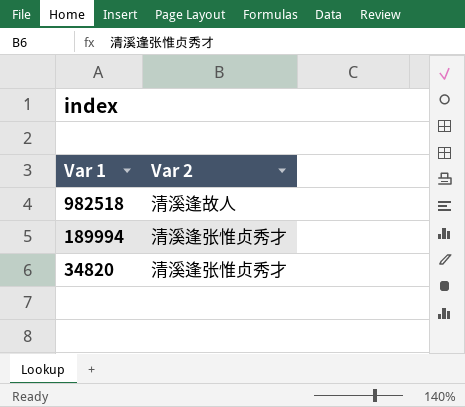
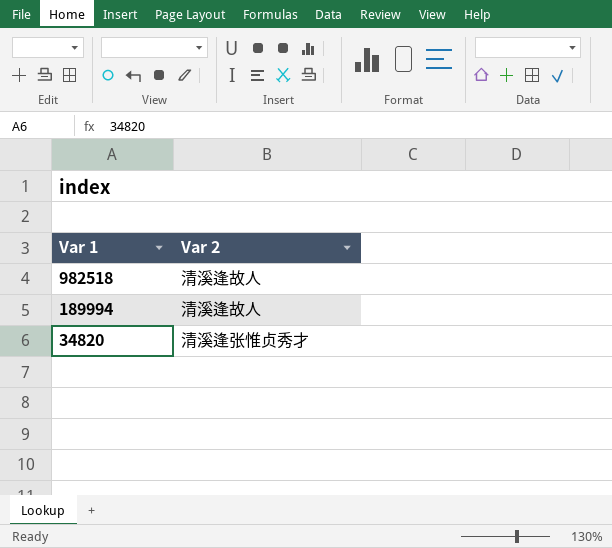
189994 | Var 2: 清溪逢张惟贞秀才 -> 清溪逢故人

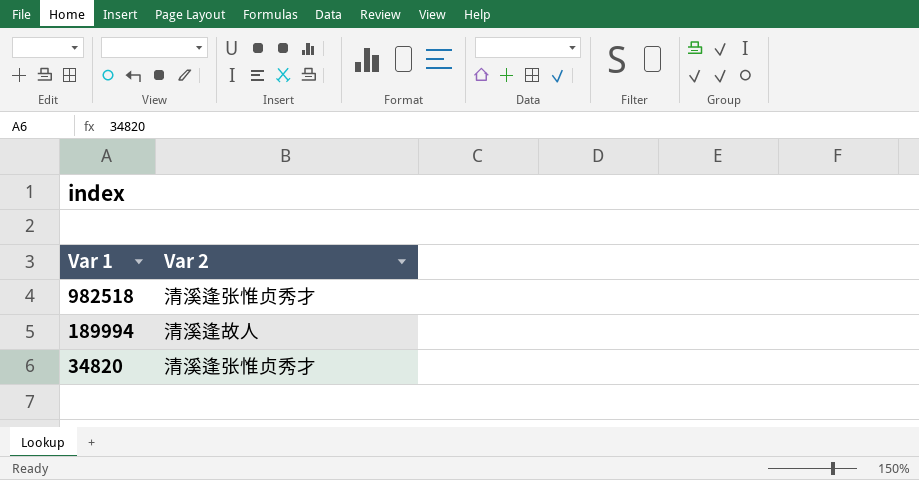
982518 | Var 2: 清溪逢故人 -> 清溪逢张惟贞秀才

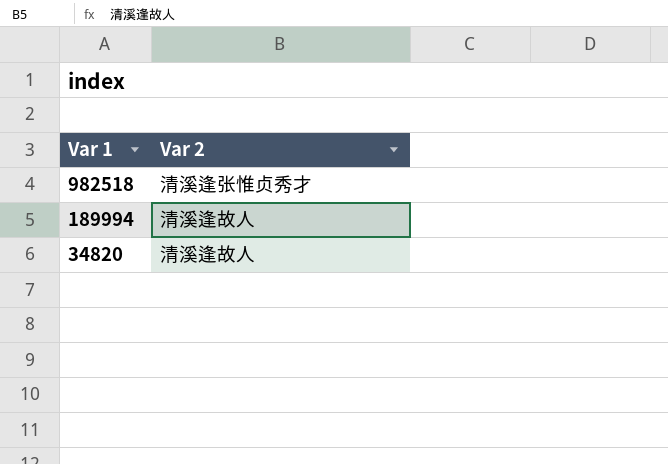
34820 | Var 2: 清溪逢张惟贞秀才 -> 清溪逢故人

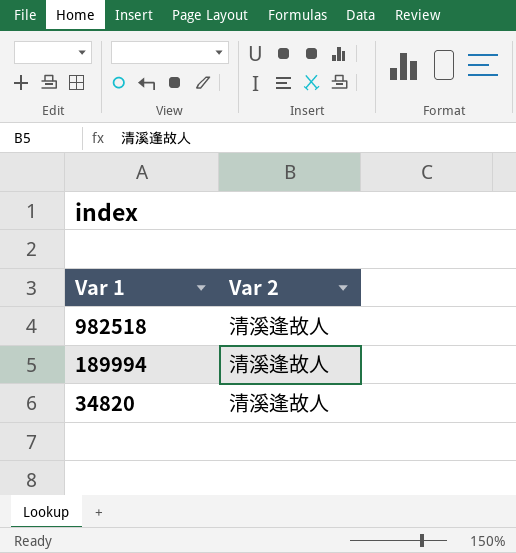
982518 | Var 2: 清溪逢张惟贞秀才 -> 清溪逢故人

